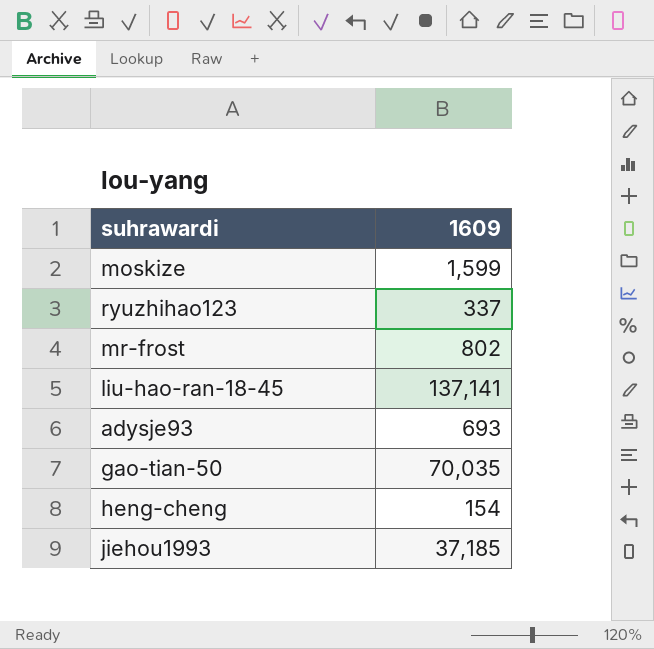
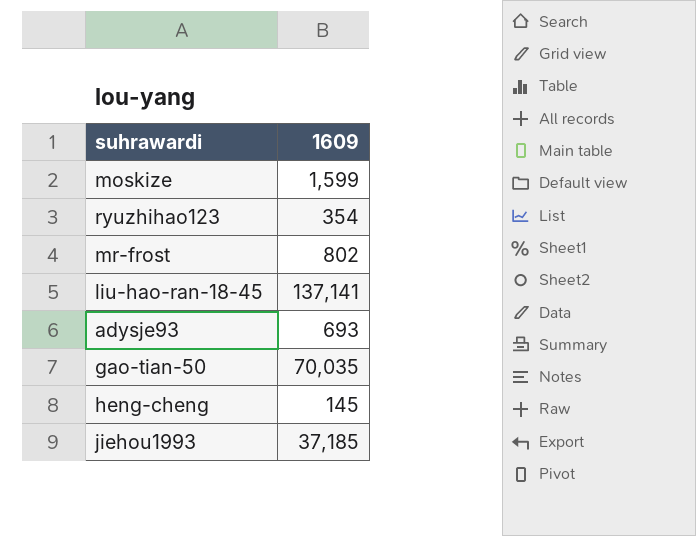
ryuzhihao123 | 1609: 337 -> 354
heng-cheng | 1609: 154 -> 145

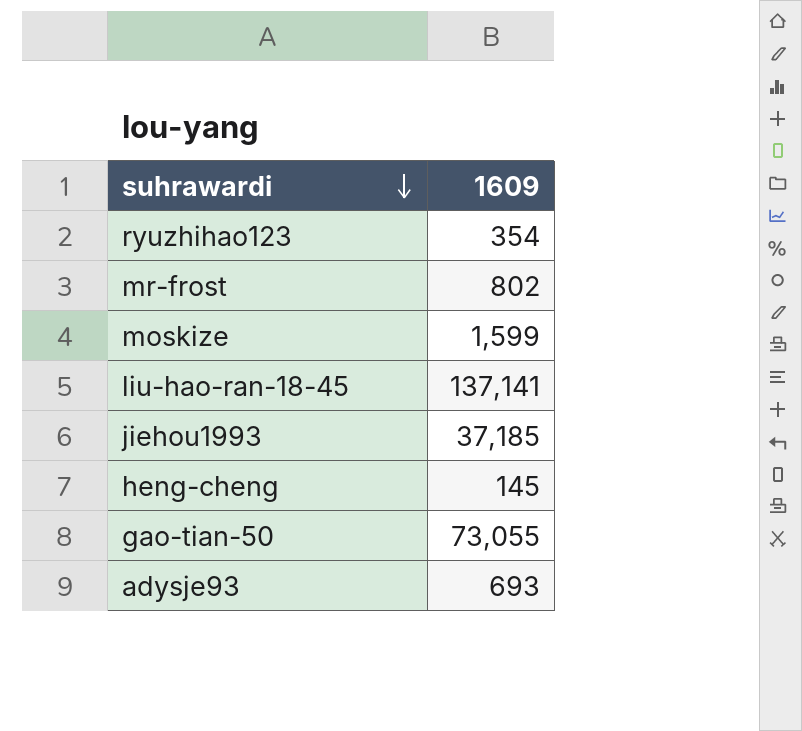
row order: none -> suhrawardi descending
gao-tian-50 | 1609: 70,035 -> 73,055

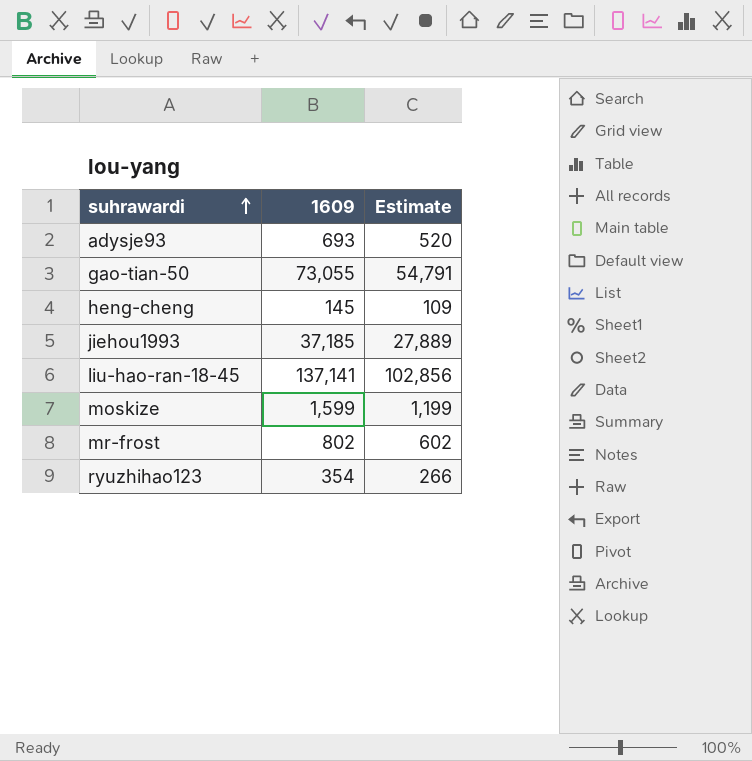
row order: suhrawardi descending -> suhrawardi ascending
column Estimate | formula: none -> [1609] * 0.75

